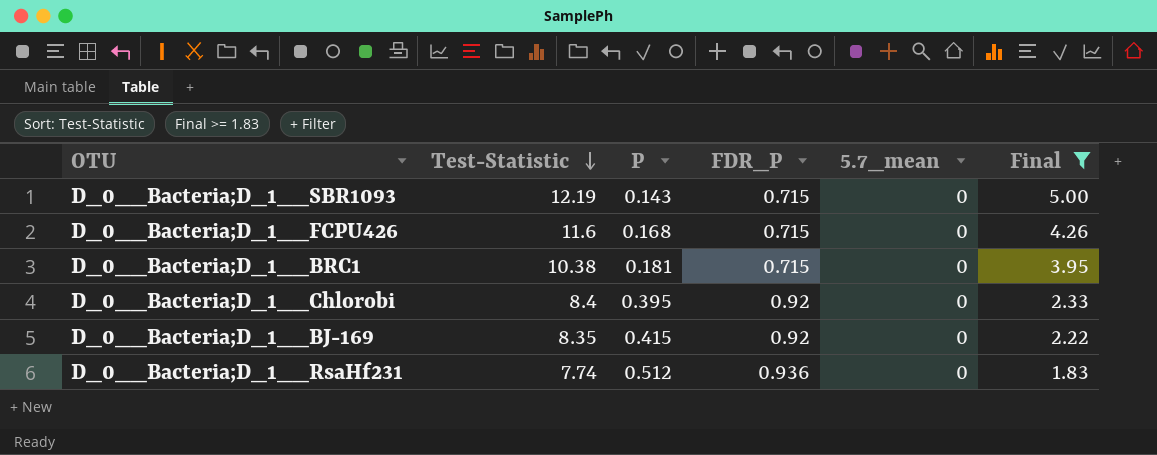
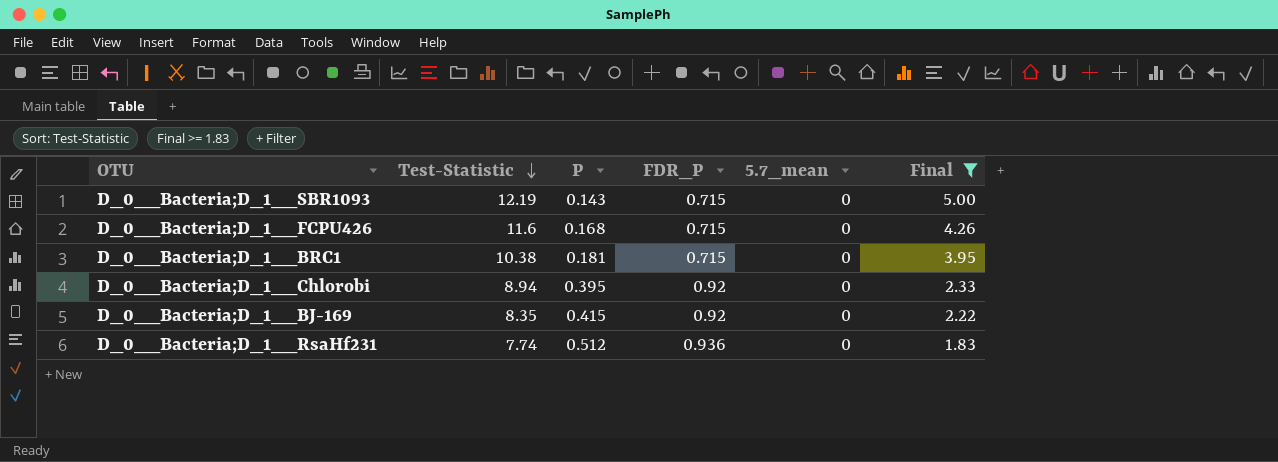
D_0__Bacteria;D_1__Chlorobi | Test-Statistic: 8.4 -> 8.94

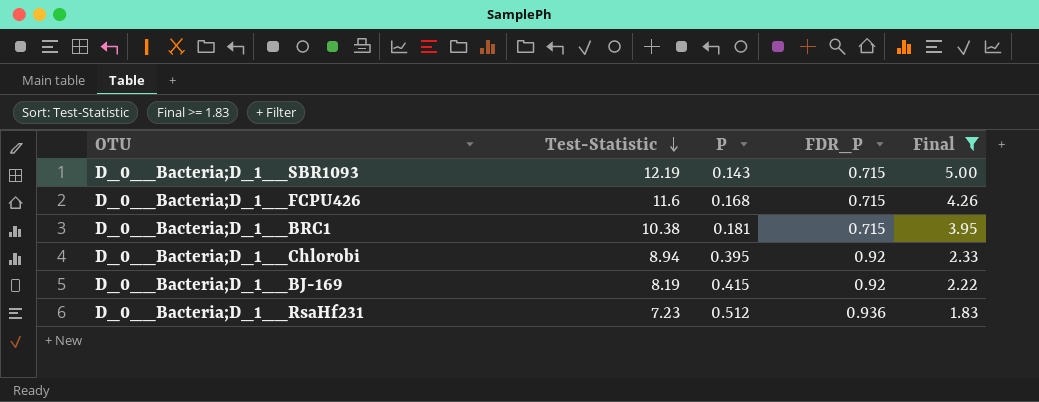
column 5.7_mean | position: 5 -> none
D_0__Bacteria;D_1__BJ-169 | Test-Statistic: 8.35 -> 8.19
D_0__Bacteria;D_1__RsaHf231 | Test-Statistic: 7.74 -> 7.23

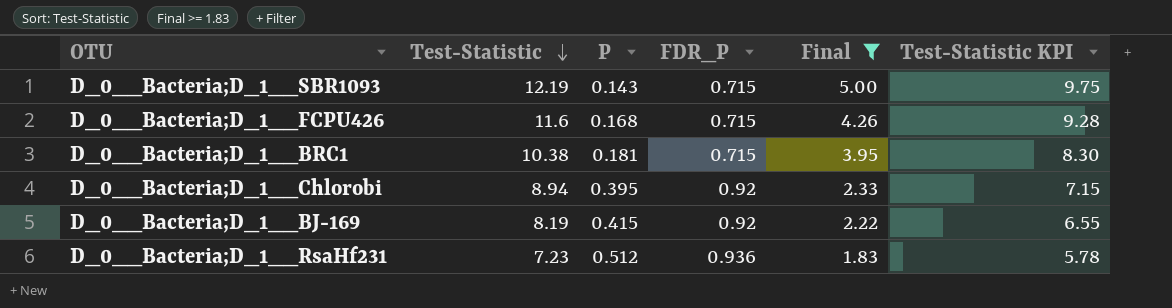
column Test-Statistic KPI | formula: none -> [Test-Statistic] * 0.8

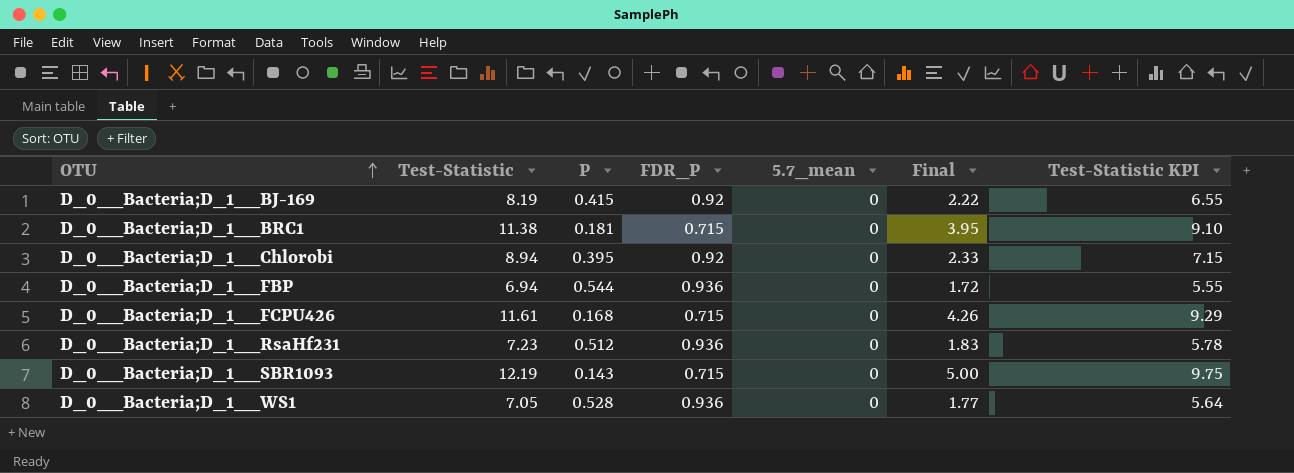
filter: Final >= 1.83 -> none
row order: Test-Statistic descending -> OTU ascending
column 5.7_mean | position: none -> 5
D_0__Bacteria;D_1__BRC1 | Test-Statistic: 10.38 -> 11.38
D_0__Bacteria;D_1__BRC1 | Test-Statistic KPI: 8.30 -> 9.10
D_0__Bacteria;D_1__FCPU426 | Test-Statistic: 11.6 -> 11.61
D_0__Bacteria;D_1__FCPU426 | Test-Statistic KPI: 9.28 -> 9.29

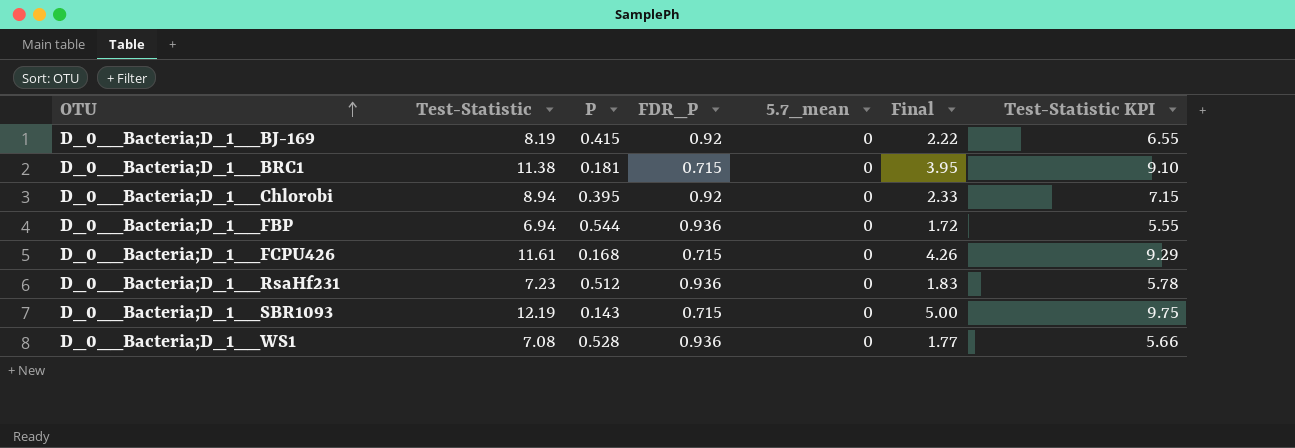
D_0__Bacteria;D_1__WS1 | Test-Statistic: 7.05 -> 7.08
D_0__Bacteria;D_1__WS1 | Test-Statistic KPI: 5.64 -> 5.66

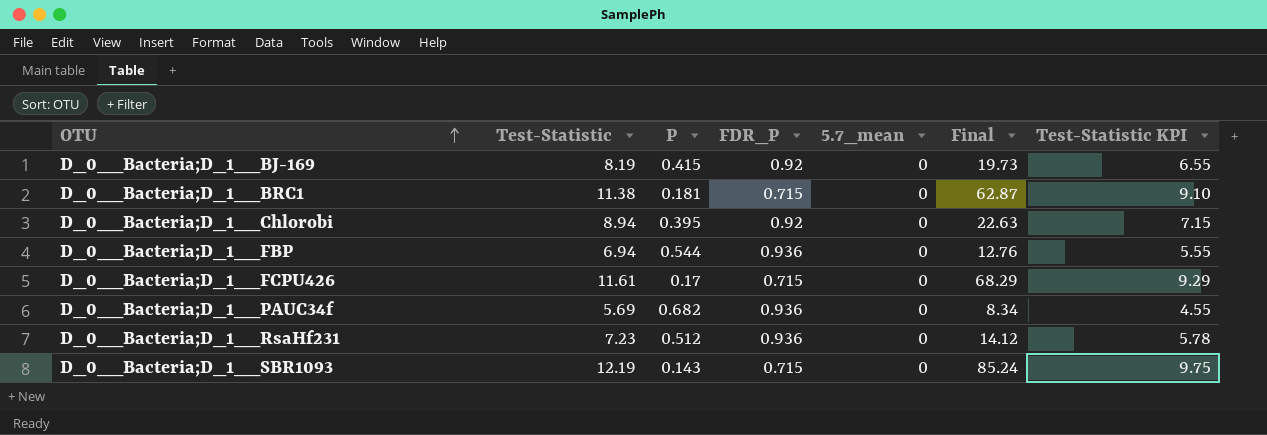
column Final | formula: [FDR_P] / [P] -> [Test-Statistic] / [P]
row D_0__Bacteria;D_1__WS1: 7.08 | 0.528 | 0.936 | 0 | 1.77 | 5.66 -> none
D_0__Bacteria;D_1__FCPU426 | P: 0.168 -> 0.17
row D_0__Bacteria;D_1__PAUC34f: none -> 5.69 | 0.682 | 0.936 | 0 | 8.34 | 4.55

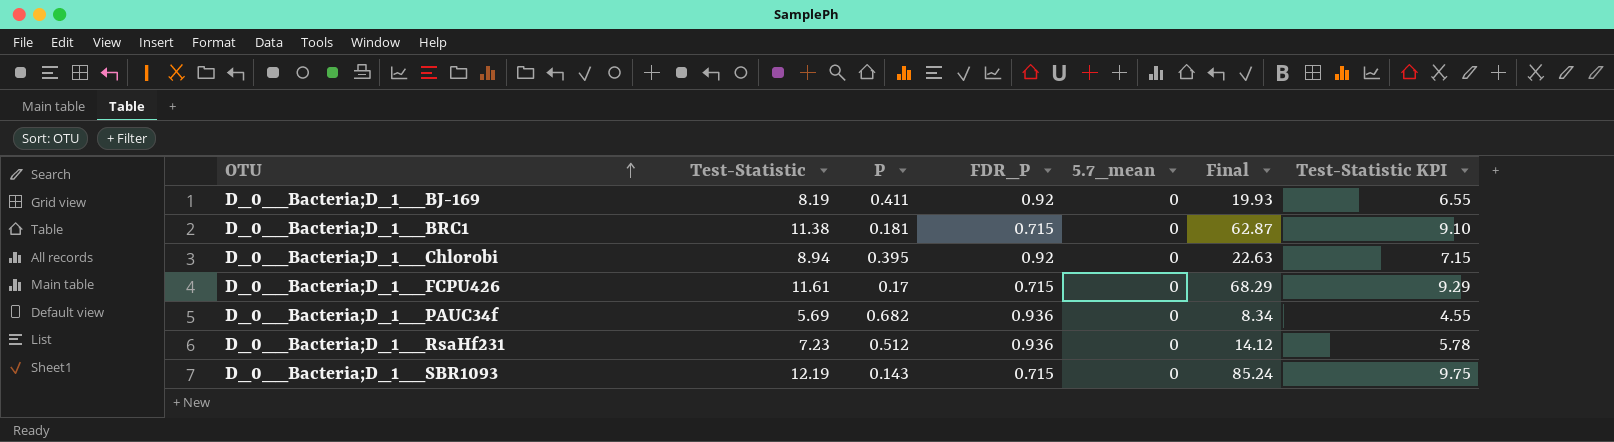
row D_0__Bacteria;D_1__FBP: 6.94 | 0.544 | 0.936 | 0 | 12.76 | 5.55 -> none
D_0__Bacteria;D_1__BJ-169 | P: 0.415 -> 0.411
D_0__Bacteria;D_1__BJ-169 | Final: 19.73 -> 19.93

